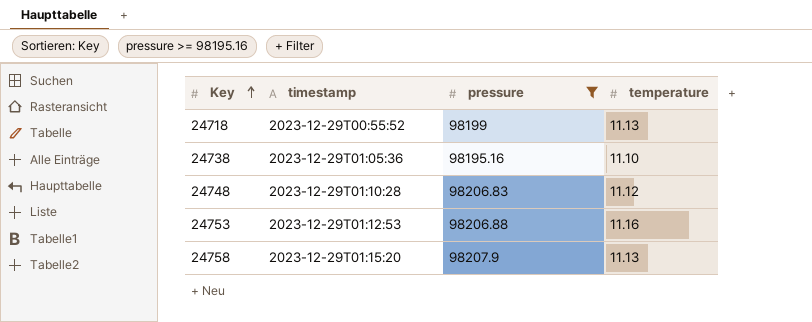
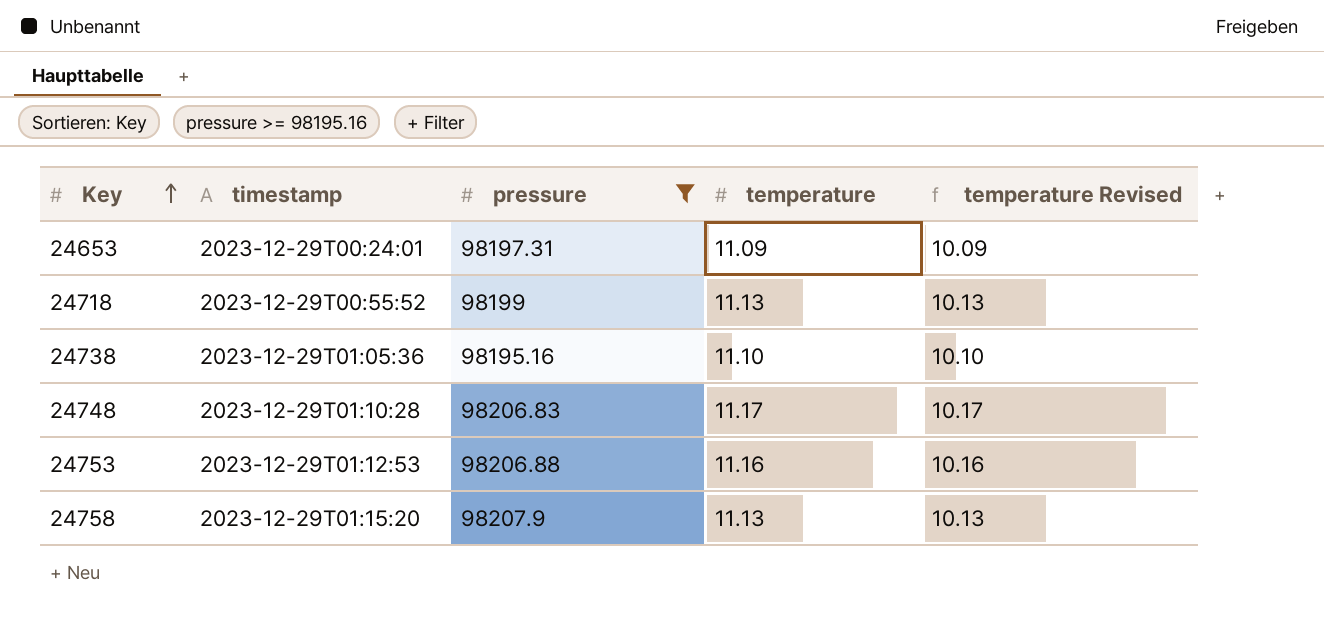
column temperature Revised | formula: none -> [temperature] - 1
row 24653: none -> 2023-12-29T00:24:01 | 98197.31 | 11.09 | 10.09
24748 | temperature: 11.12 -> 11.17

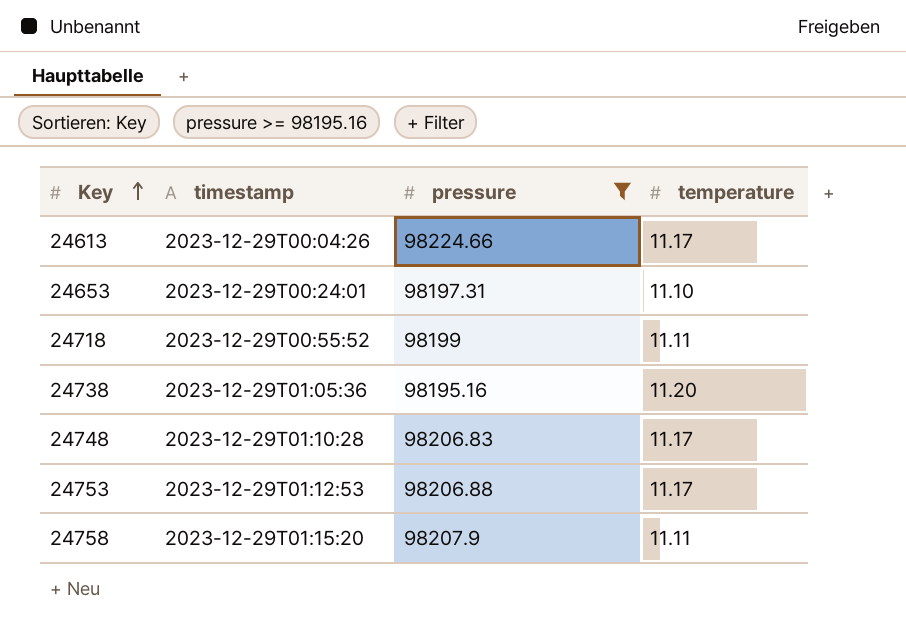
column temperature Revised | formula: [temperature] - 1 -> none
row 24613: none -> 2023-12-29T00:04:26 | 98224.66 | 11.17
24653 | temperature: 11.09 -> 11.10
24718 | temperature: 11.13 -> 11.11
24738 | temperature: 11.10 -> 11.20
24753 | temperature: 11.16 -> 11.17
24758 | temperature: 11.13 -> 11.11

